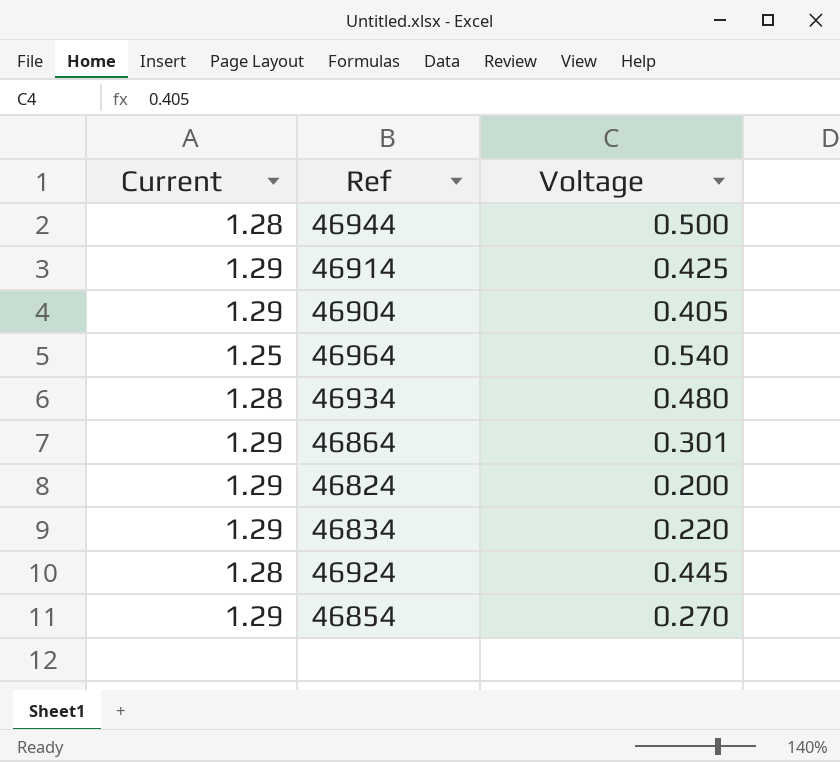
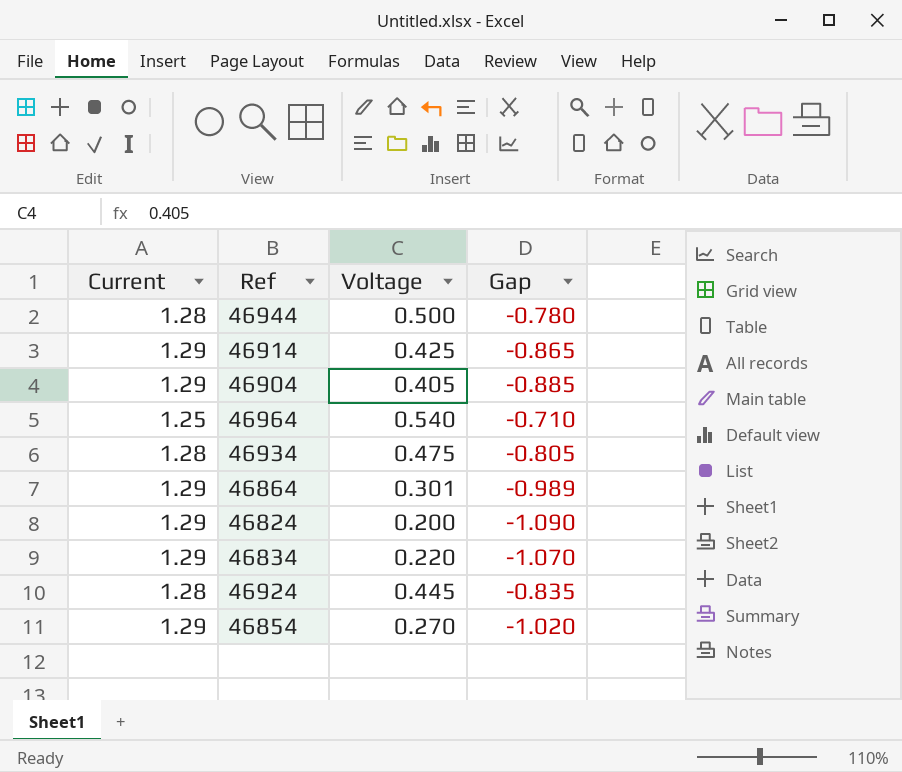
column Gap | formula: none -> [Voltage] - [Current]
46934 | Voltage: 0.480 -> 0.475

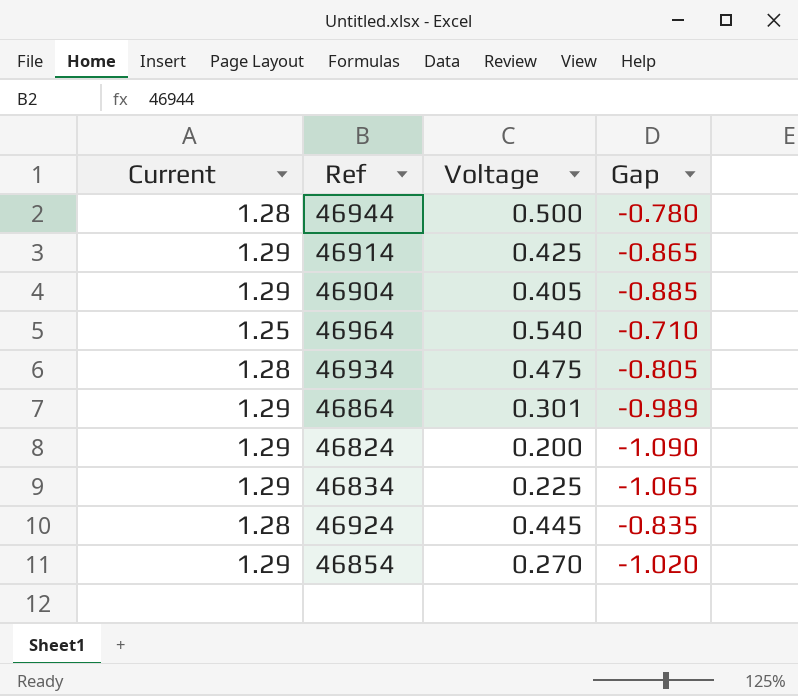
46834 | Voltage: 0.220 -> 0.225
46834 | Gap: -1.070 -> -1.065

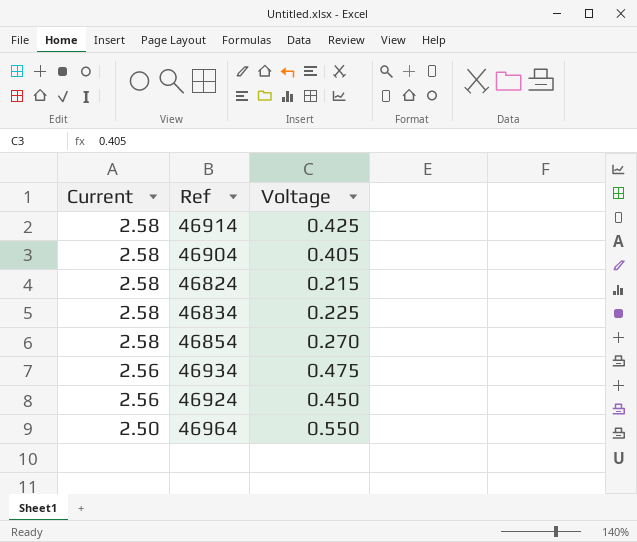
row order: none -> Current descending
column Gap | formula: [Voltage] - [Current] -> none
row 46944: 1.28 | 0.500 | -0.780 -> none
row 46864: 1.29 | 0.301 | -0.989 -> none
46914 | Current: 1.29 -> 2.58
46904 | Current: 1.29 -> 2.58
46824 | Current: 1.29 -> 2.58
46824 | Voltage: 0.200 -> 0.215
46834 | Current: 1.29 -> 2.58
46854 | Current: 1.29 -> 2.58
46934 | Current: 1.28 -> 2.56
46924 | Current: 1.28 -> 2.56
46924 | Voltage: 0.445 -> 0.450
46964 | Current: 1.25 -> 2.50
46964 | Voltage: 0.540 -> 0.550

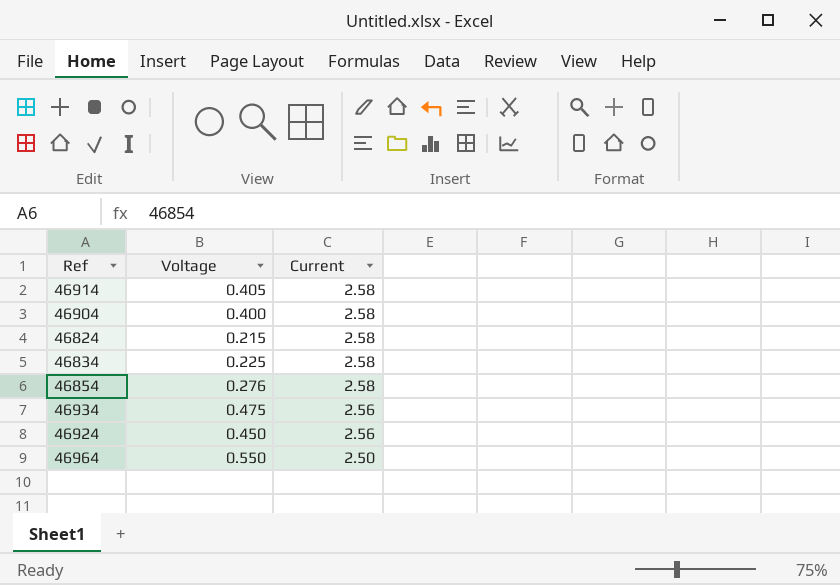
column Current | position: 1 -> 3
46914 | Voltage: 0.425 -> 0.405
46904 | Voltage: 0.405 -> 0.400
46854 | Voltage: 0.270 -> 0.276

